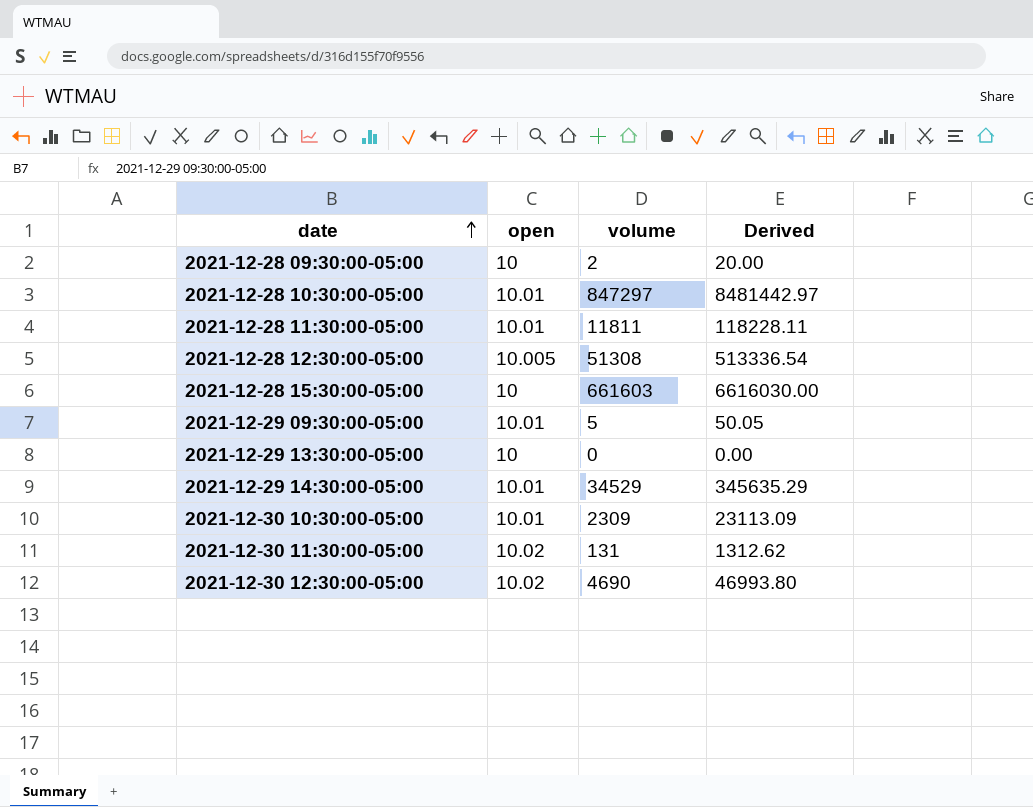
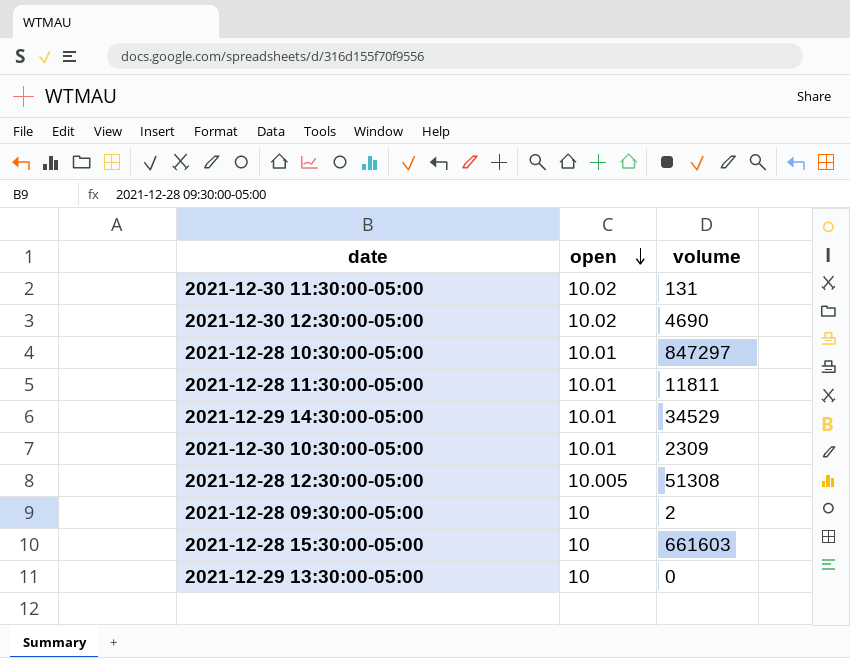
row order: date ascending -> open descending
column Derived | formula: [open] * [volume] -> none
row 2021-12-29 09:30:00-05:00: 10.01 | 5 | 50.05 -> none

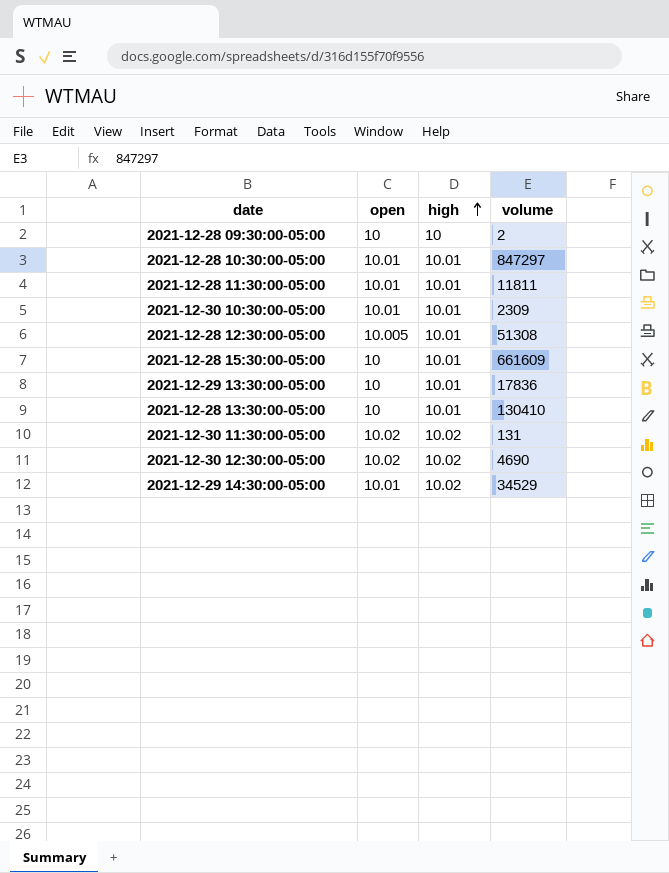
row order: open descending -> high ascending
column high | position: none -> 3
2021-12-28 15:30:00-05:00 | volume: 661603 -> 661609
2021-12-29 13:30:00-05:00 | volume: 0 -> 17836
row 2021-12-28 13:30:00-05:00: none -> 10 | 10.01 | 130410

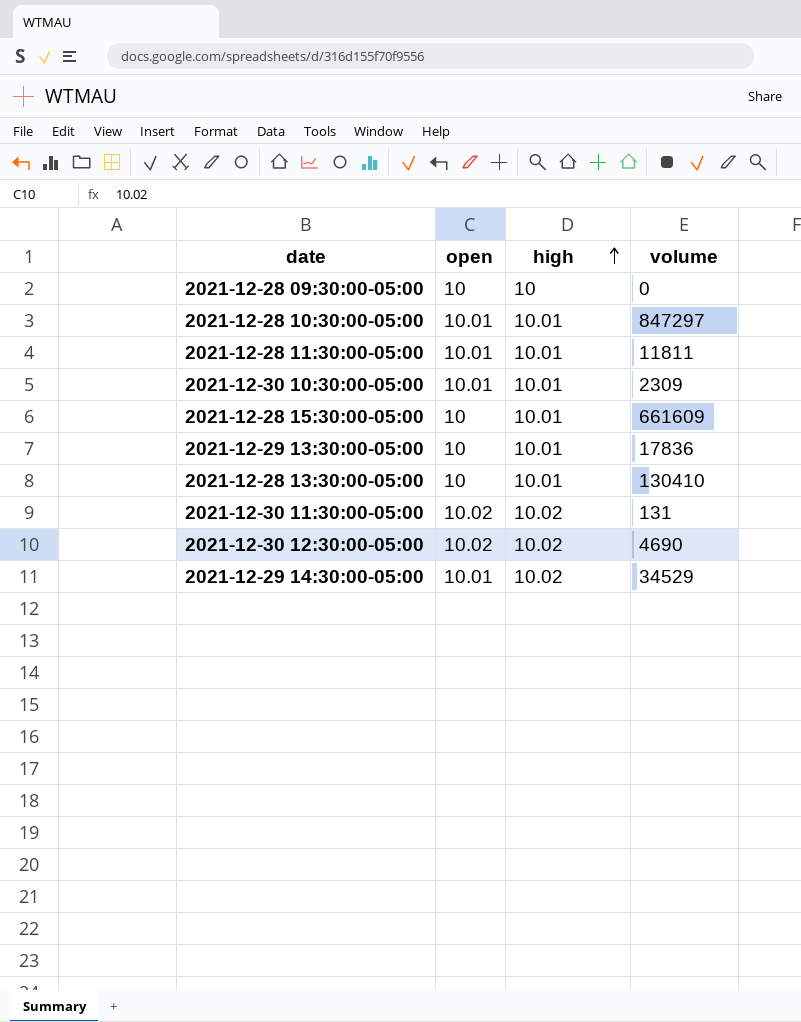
row 2021-12-28 12:30:00-05:00: 10.005 | 10.01 | 51308 -> none
2021-12-28 09:30:00-05:00 | volume: 2 -> 0

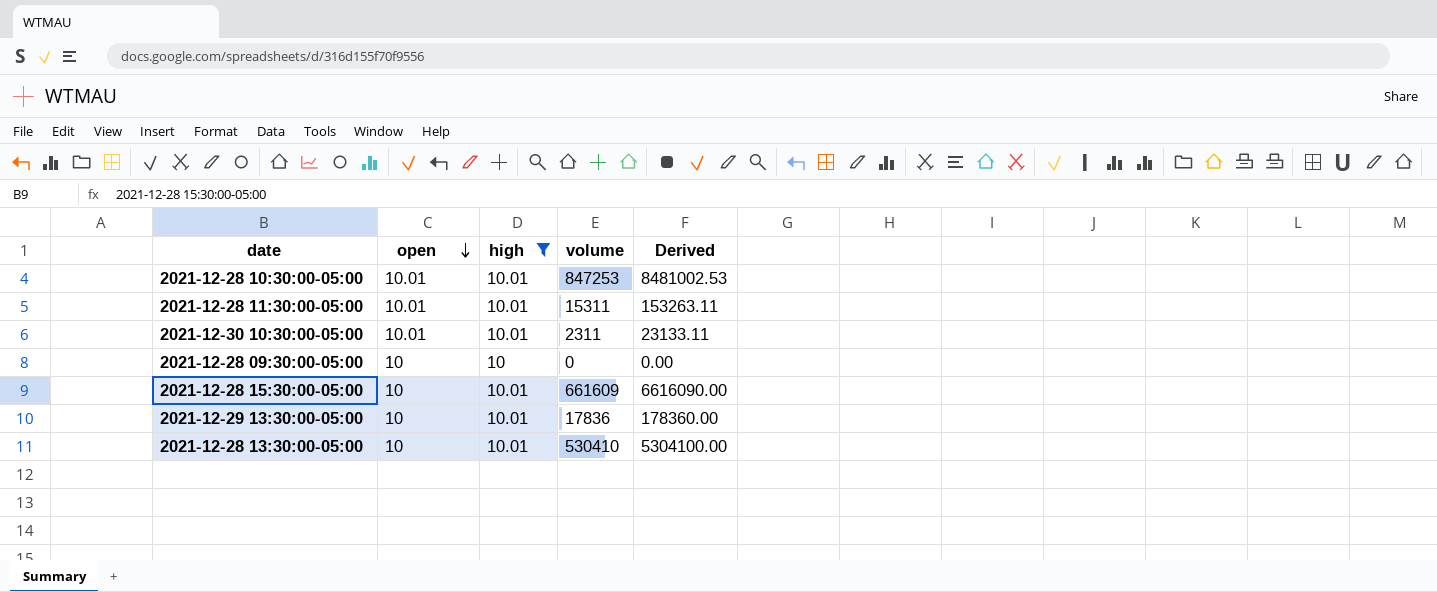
filter: none -> high != 10.02
row order: high ascending -> open descending
column Derived | formula: none -> [open] * [volume]
2021-12-28 10:30:00-05:00 | volume: 847297 -> 847253
2021-12-28 11:30:00-05:00 | volume: 11811 -> 15311
2021-12-30 10:30:00-05:00 | volume: 2309 -> 2311
2021-12-28 13:30:00-05:00 | volume: 130410 -> 530410

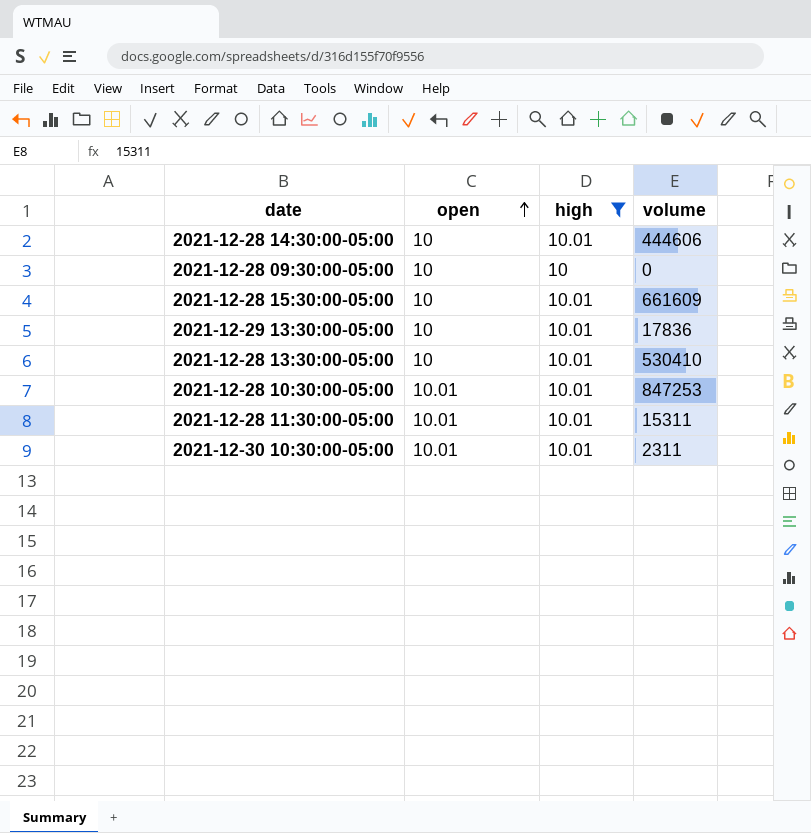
row order: open descending -> open ascending
column Derived | formula: [open] * [volume] -> none
row 2021-12-28 14:30:00-05:00: none -> 10 | 10.01 | 444606

